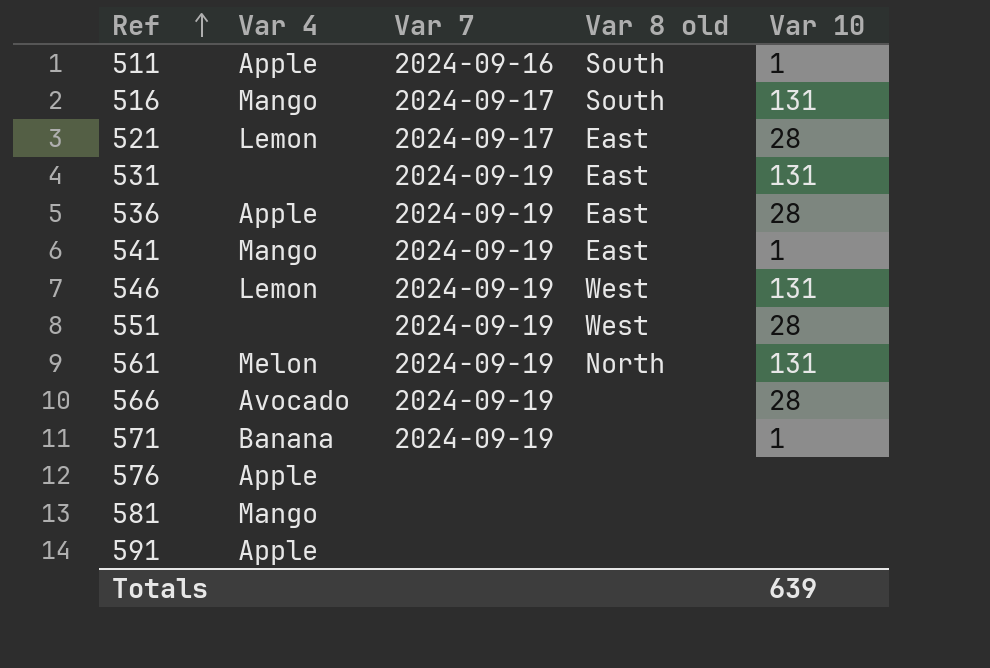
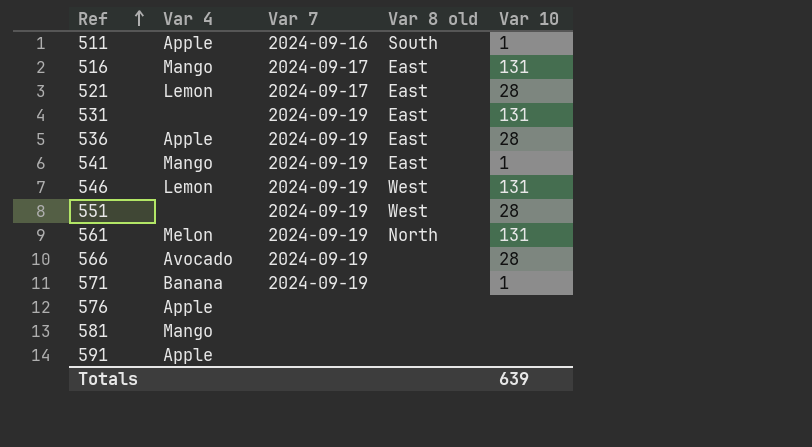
516 | Var 8 old: South -> East

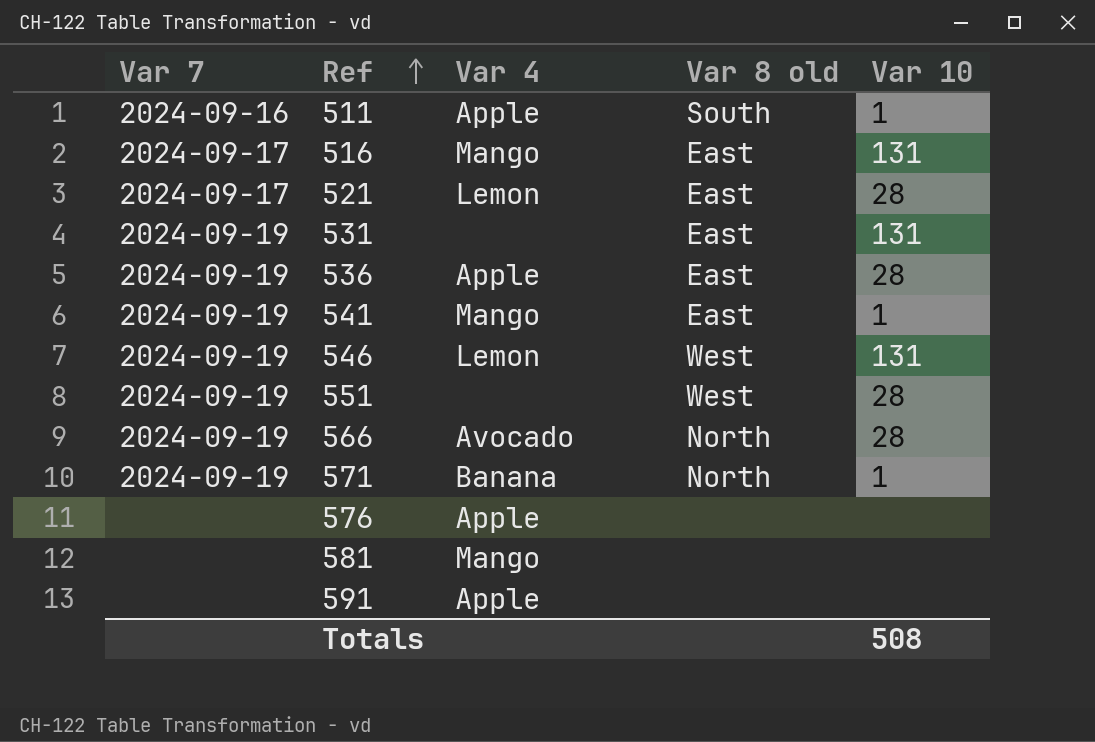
column Var 7 | position: 3 -> 1
row 561: Melon | 2024-09-19 | North | 131 -> none
566 | Var 8 old: none -> North
571 | Var 8 old: none -> North
Totals | Var 10: 639 -> 508

